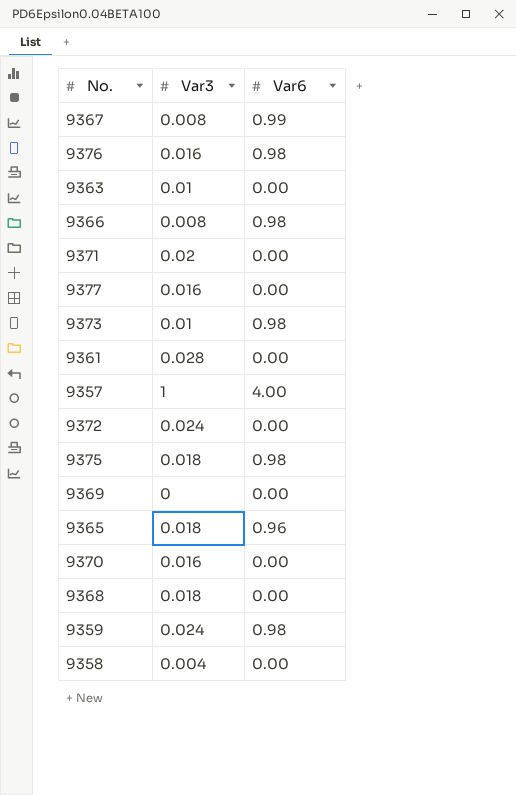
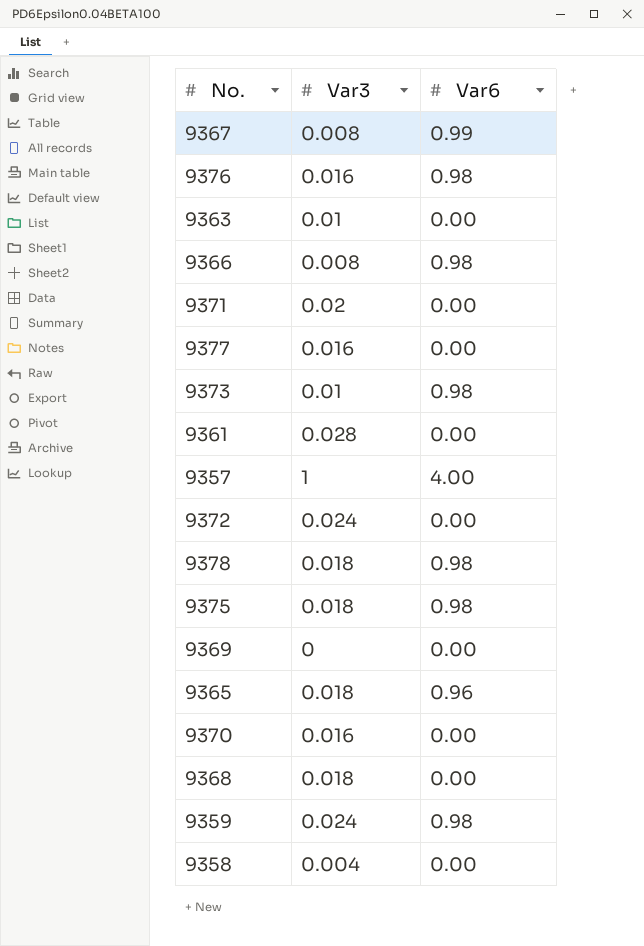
row 9378: none -> 0.018 | 0.98

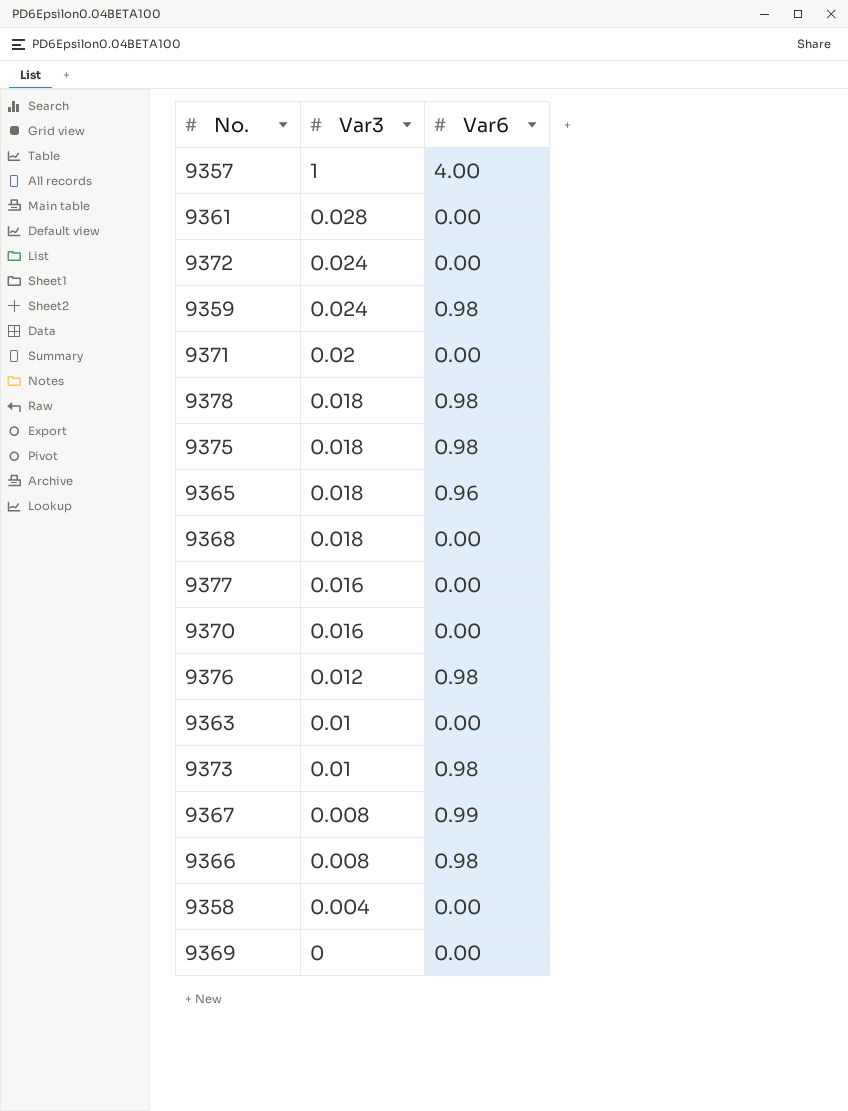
row order: none -> Var3 descending
9376 | Var3: 0.016 -> 0.012

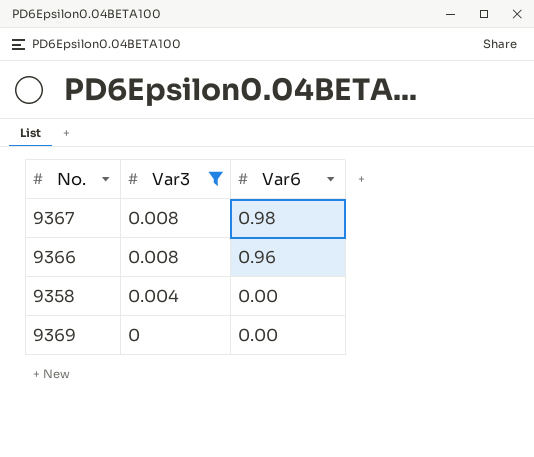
filter: none -> Var3 <= 0.008
9367 | Var6: 0.99 -> 0.98
9366 | Var6: 0.98 -> 0.96

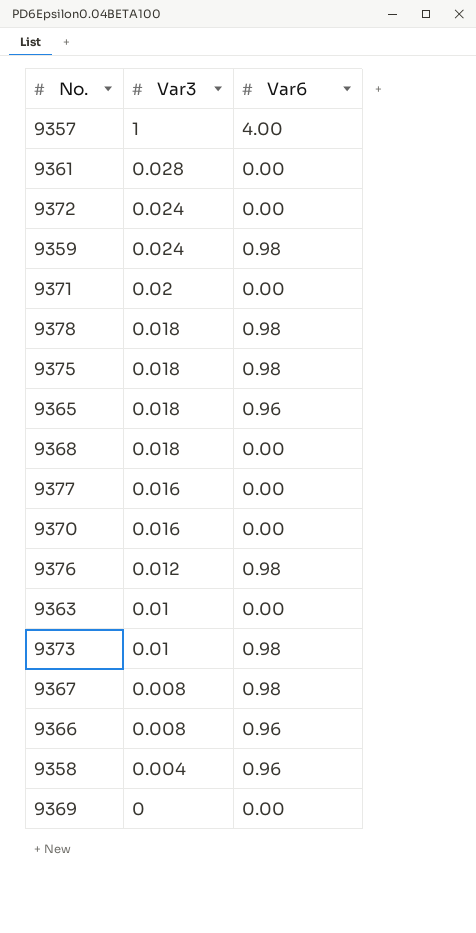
filter: Var3 <= 0.008 -> none
9358 | Var6: 0.00 -> 0.96

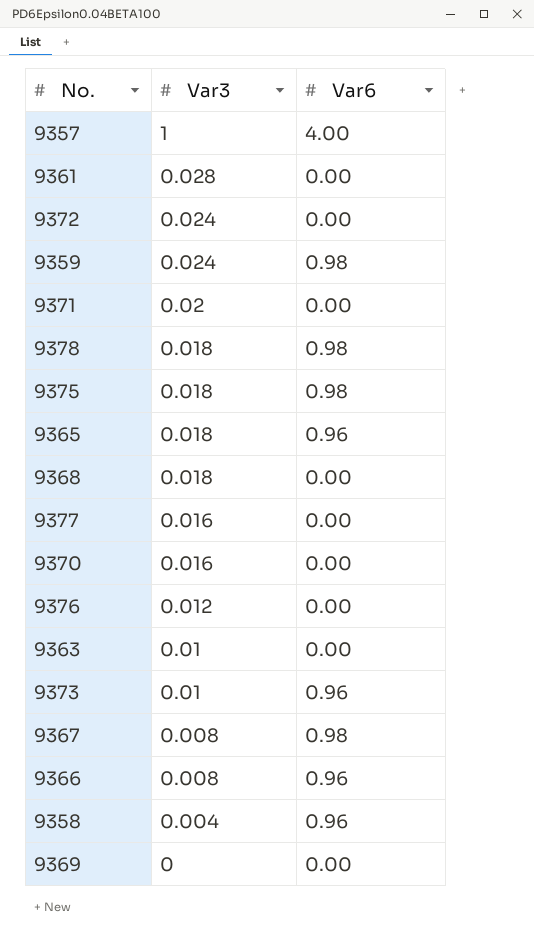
9376 | Var6: 0.98 -> 0.00
9373 | Var6: 0.98 -> 0.96

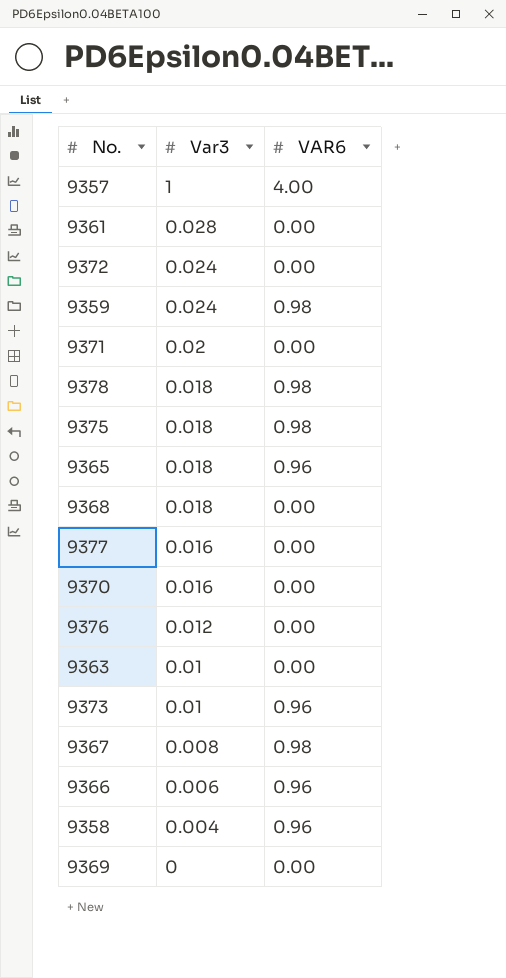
column name: Var6 -> VAR6
9366 | Var3: 0.008 -> 0.006

